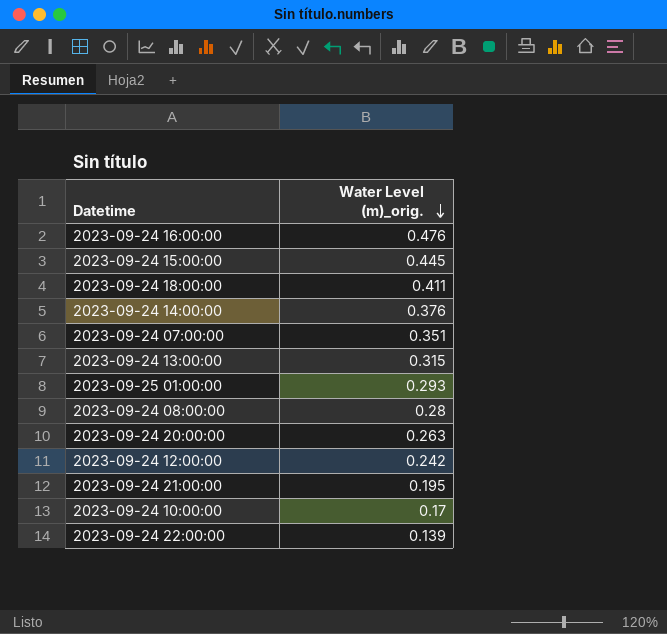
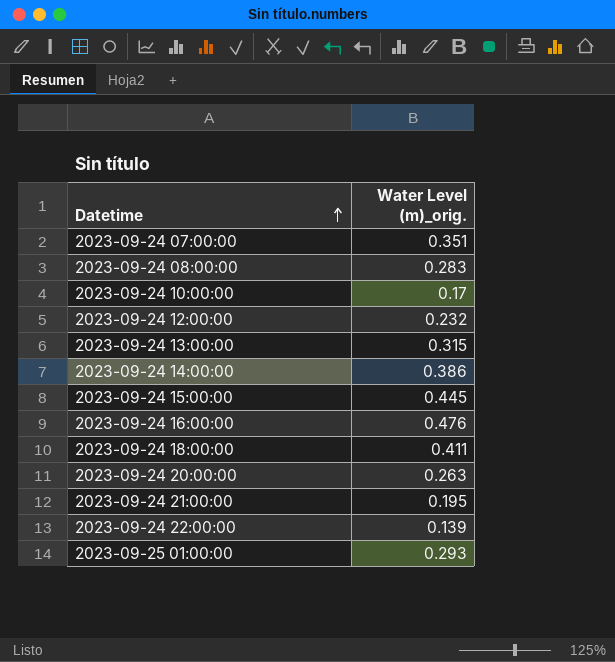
row order: Water Level (m)_orig. descending -> Datetime ascending
2023-09-24 08:00:00 | Water Level (m)_orig.: 0.28 -> 0.283
2023-09-24 12:00:00 | Water Level (m)_orig.: 0.242 -> 0.232
2023-09-24 14:00:00 | Water Level (m)_orig.: 0.376 -> 0.386

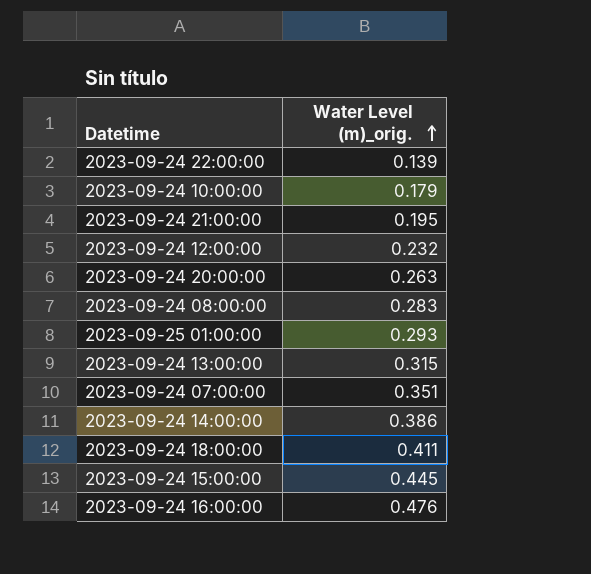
row order: Datetime ascending -> Water Level (m)_orig. ascending
2023-09-24 10:00:00 | Water Level (m)_orig.: 0.17 -> 0.179

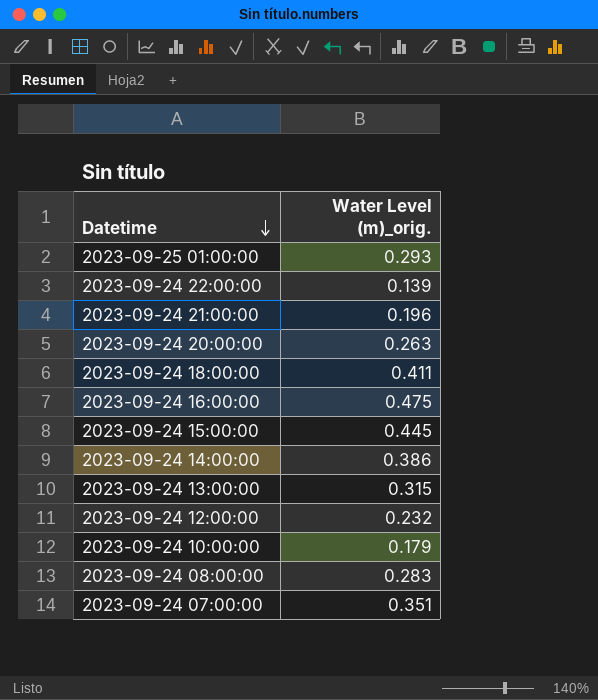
row order: Water Level (m)_orig. ascending -> Datetime descending
2023-09-24 21:00:00 | Water Level (m)_orig.: 0.195 -> 0.196
2023-09-24 16:00:00 | Water Level (m)_orig.: 0.476 -> 0.475

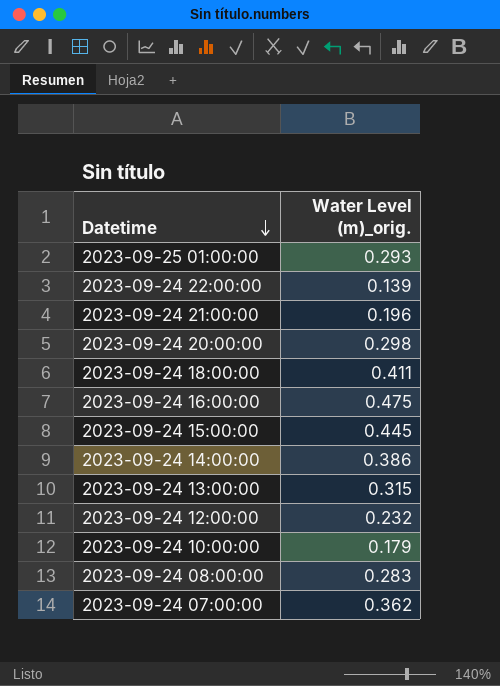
2023-09-24 20:00:00 | Water Level (m)_orig.: 0.263 -> 0.298
2023-09-24 07:00:00 | Water Level (m)_orig.: 0.351 -> 0.362

